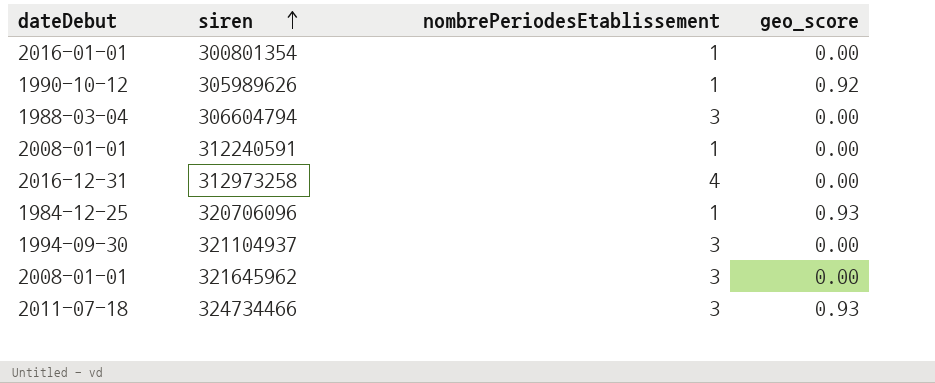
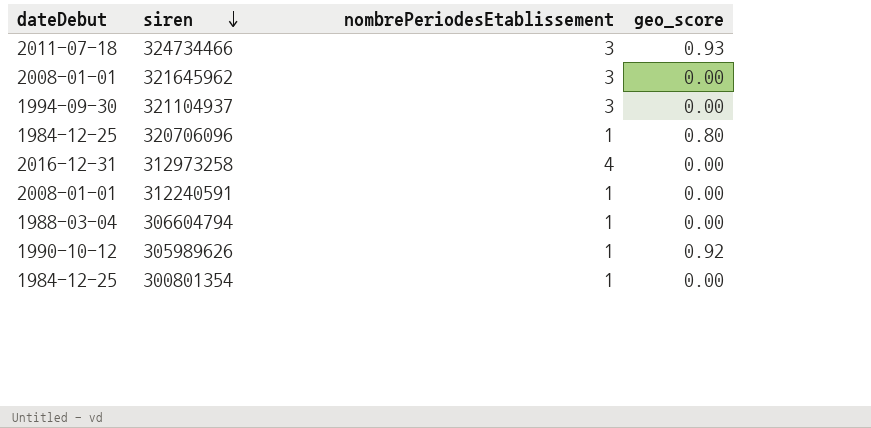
row order: siren ascending -> siren descending
320706096 | geo_score: 0.93 -> 0.80
306604794 | nombrePeriodesEtablissement: 3 -> 1
300801354 | dateDebut: 2016-01-01 -> 1984-12-25

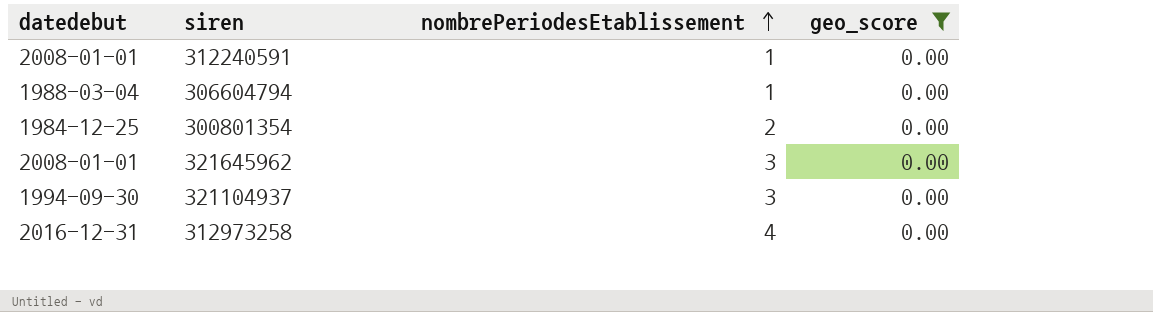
filter: none -> geo_score = 0.00
row order: siren descending -> nombrePeriodesEtablissement ascending
column name: dateDebut -> datedebut
300801354 | nombrePeriodesEtablissement: 1 -> 2

